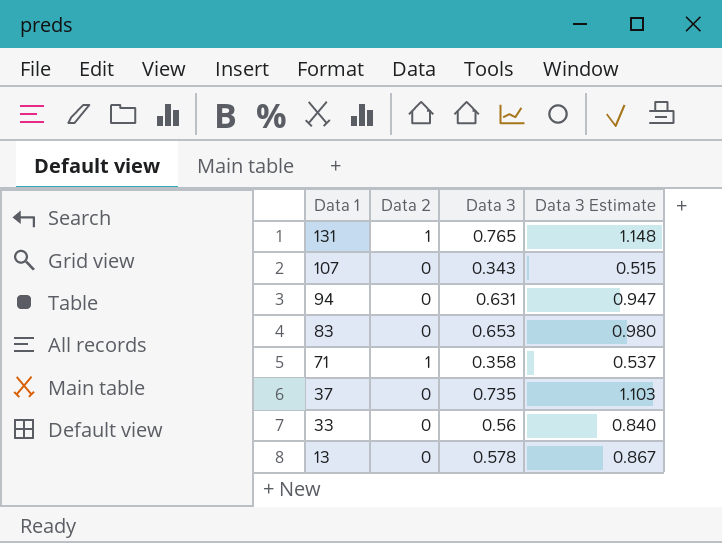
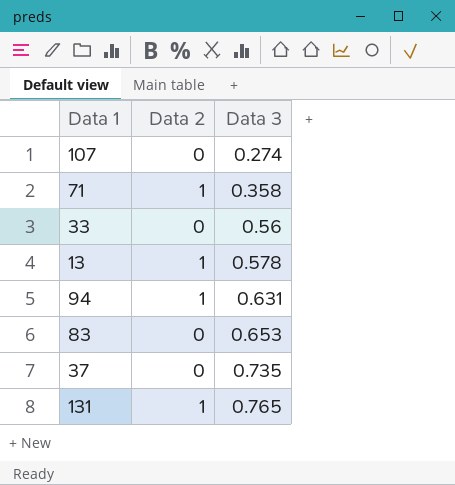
row order: Data 1 descending -> Data 3 ascending
column Data 3 Estimate | formula: [Data 3] * 1.5 -> none
107 | Data 3: 0.343 -> 0.274
13 | Data 2: 0 -> 1
94 | Data 2: 0 -> 1

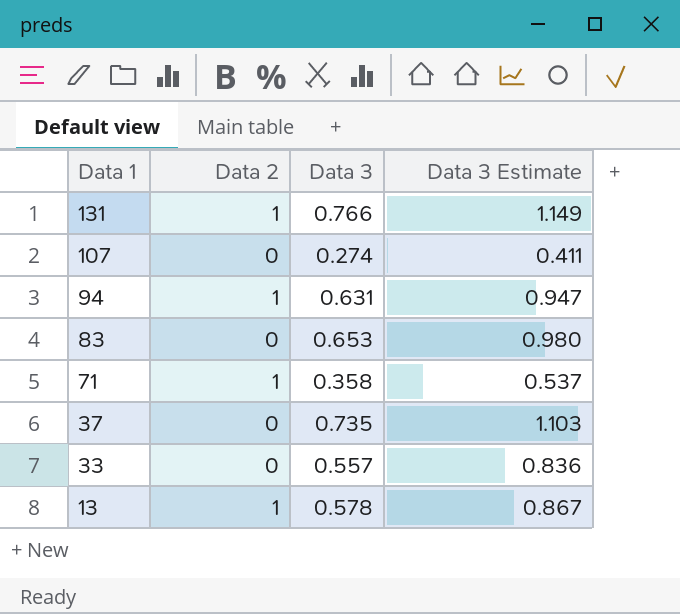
row order: Data 3 ascending -> Data 1 descending
column Data 3 Estimate | formula: none -> [Data 3] * 1.5
131 | Data 3: 0.765 -> 0.766
33 | Data 3: 0.56 -> 0.557

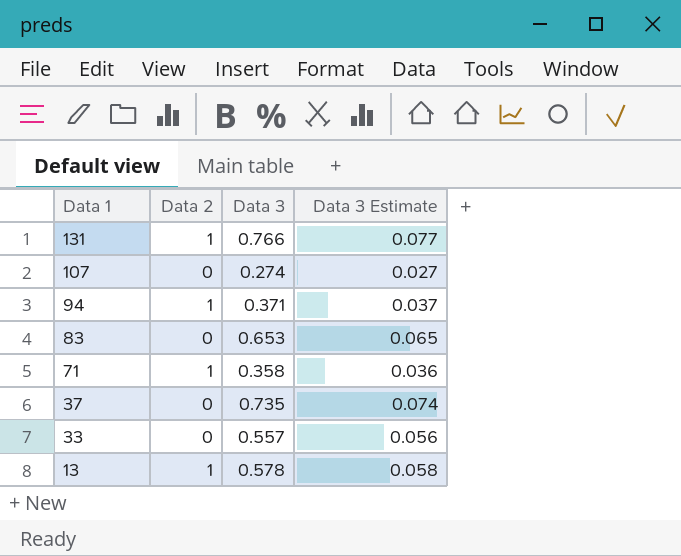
column Data 3 Estimate | formula: [Data 3] * 1.5 -> [Data 3] * 0.1
94 | Data 3: 0.631 -> 0.371

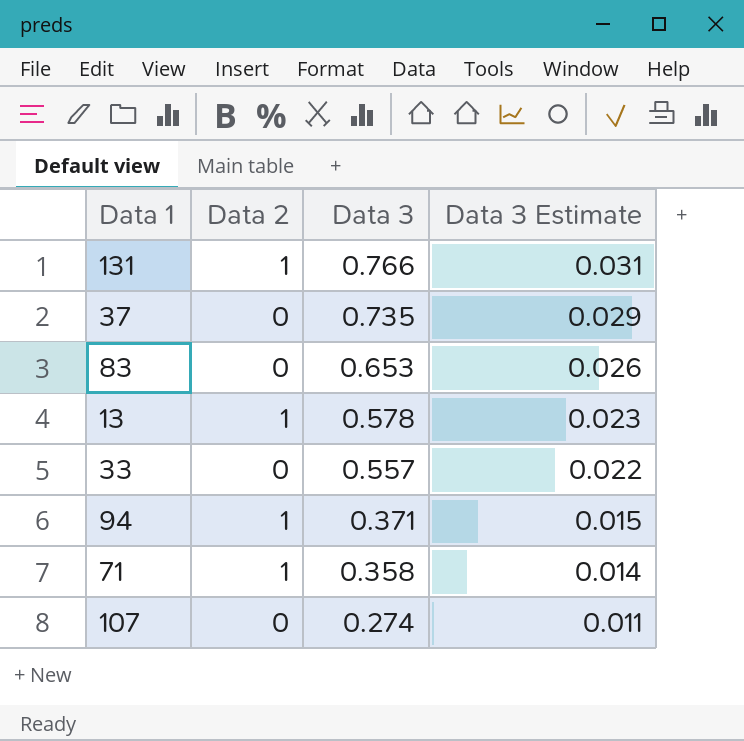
row order: Data 1 descending -> Data 3 descending
column Data 3 Estimate | formula: [Data 3] * 0.1 -> [Data 3] * 0.04

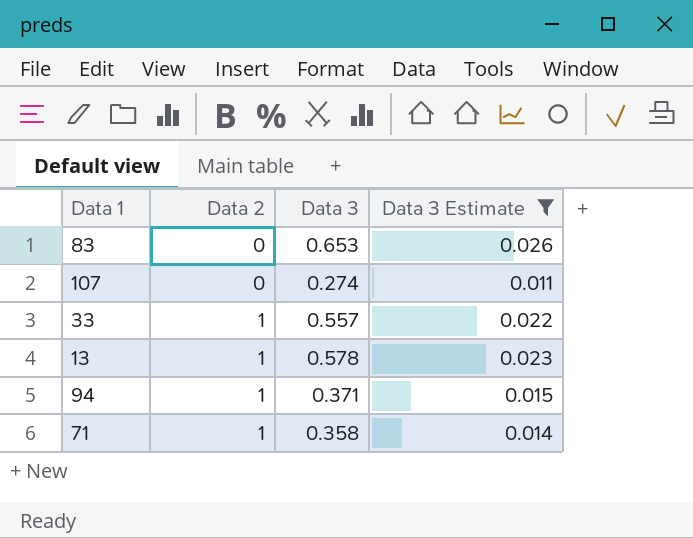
filter: none -> Data 3 Estimate <= 0.026
row order: Data 3 descending -> Data 2 ascending
33 | Data 2: 0 -> 1

